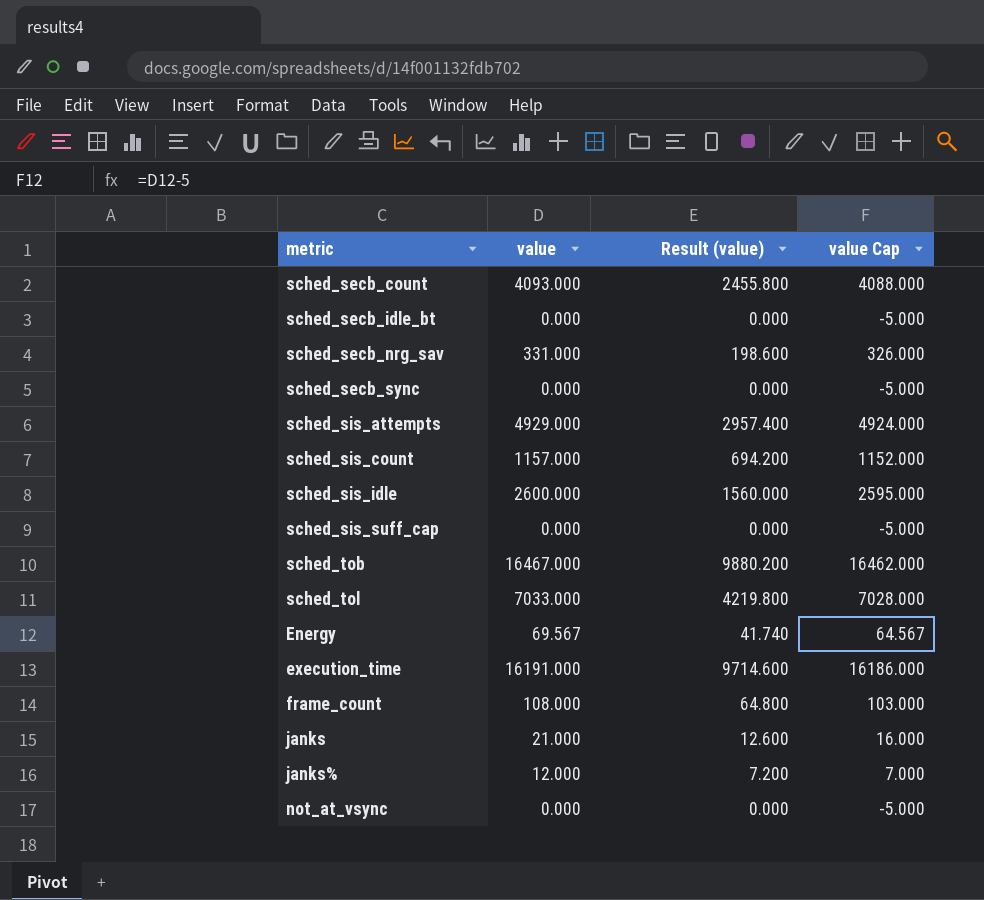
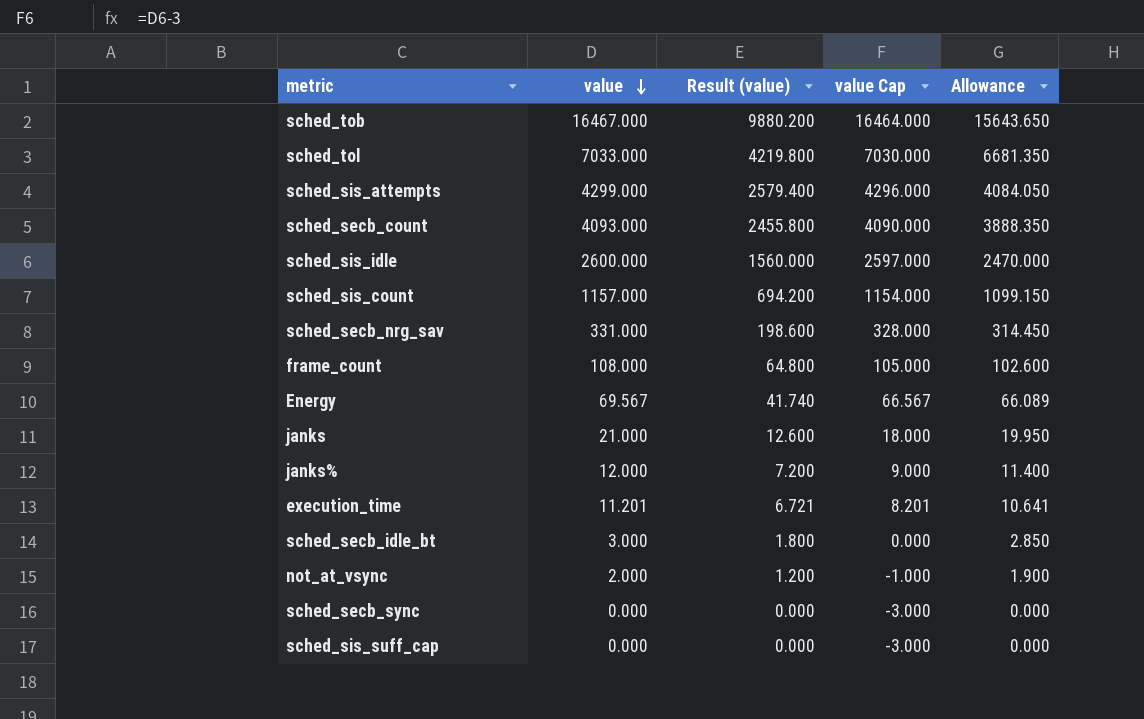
row order: none -> value descending
column value Cap | formula: [value] - 5 -> [value] - 3
column Allowance | formula: none -> [value] * 0.95
sched_sis_attempts | value: 4929.000 -> 4299.000
sched_sis_attempts | Result (value): 2957.400 -> 2579.400
execution_time | value: 16191.000 -> 11.201
execution_time | Result (value): 9714.600 -> 6.721
sched_secb_idle_bt | value: 0.000 -> 3.000
sched_secb_idle_bt | Result (value): 0.000 -> 1.800
not_at_vsync | value: 0.000 -> 2.000
not_at_vsync | Result (value): 0.000 -> 1.200

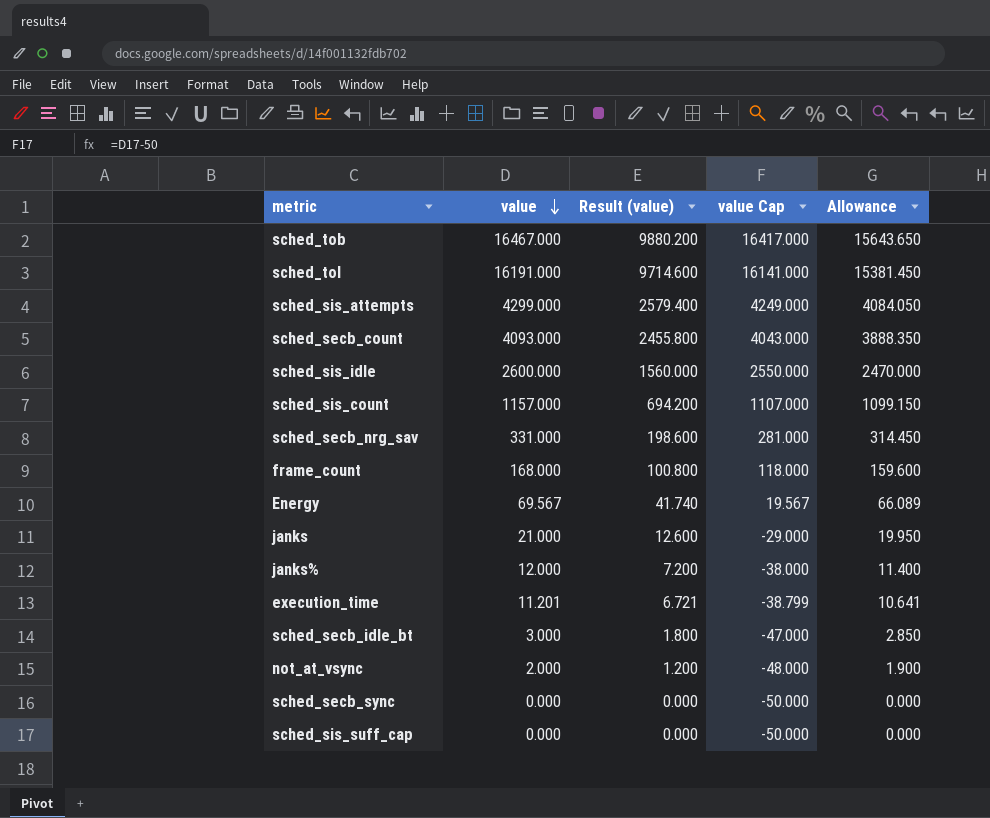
column value Cap | formula: [value] - 3 -> [value] - 50
sched_tol | value: 7033.000 -> 16191.000
sched_tol | Result (value): 4219.800 -> 9714.600
sched_tol | Allowance: 6681.350 -> 15381.450
frame_count | value: 108.000 -> 168.000
frame_count | Result (value): 64.800 -> 100.800
frame_count | Allowance: 102.600 -> 159.600

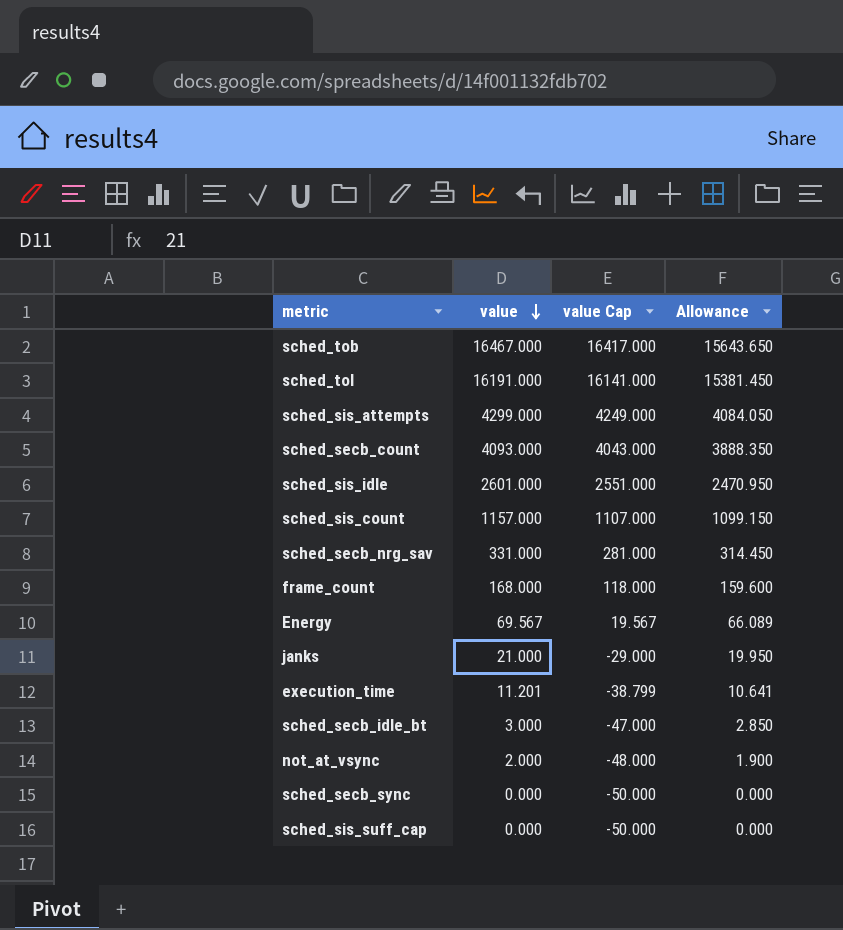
column Result (value) | formula: [value] * 0.6 -> none
row janks%: 12.000 | 7.200 | -38.000 | 11.400 -> none
sched_sis_idle | value: 2600.000 -> 2601.000
sched_sis_idle | value Cap: 2550.000 -> 2551.000
sched_sis_idle | Allowance: 2470.000 -> 2470.950

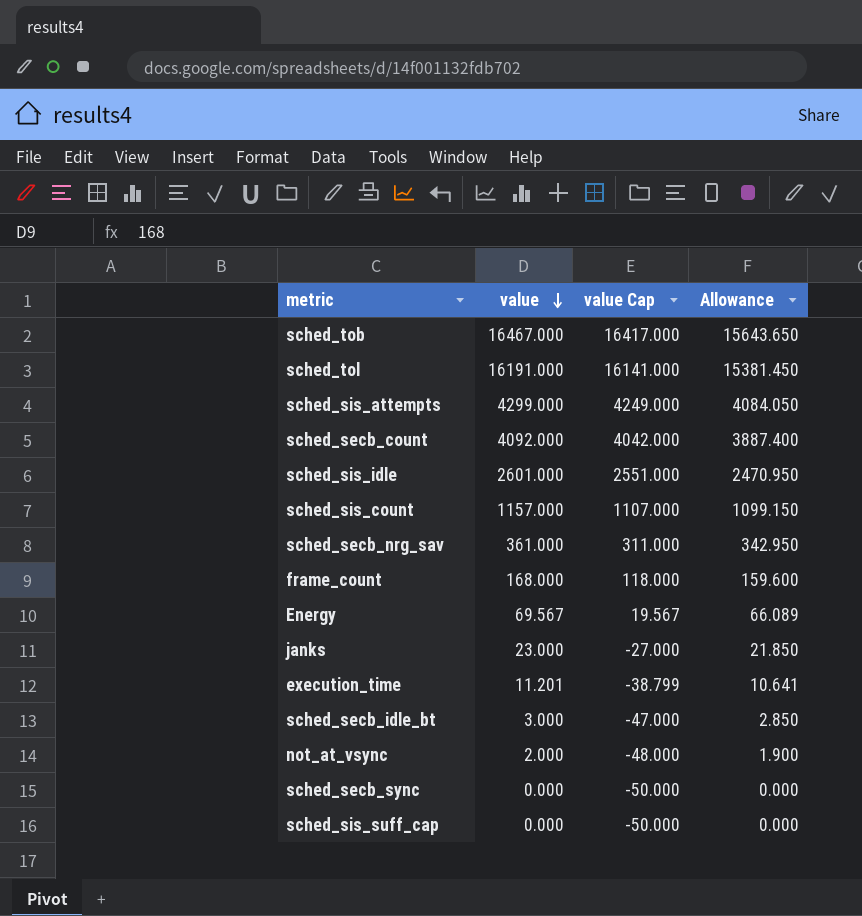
sched_secb_count | value: 4093.000 -> 4092.000
sched_secb_count | value Cap: 4043.000 -> 4042.000
sched_secb_count | Allowance: 3888.350 -> 3887.400
sched_secb_nrg_sav | value: 331.000 -> 361.000
sched_secb_nrg_sav | value Cap: 281.000 -> 311.000
sched_secb_nrg_sav | Allowance: 314.450 -> 342.950
janks | value: 21.000 -> 23.000
janks | value Cap: -29.000 -> -27.000
janks | Allowance: 19.950 -> 21.850

